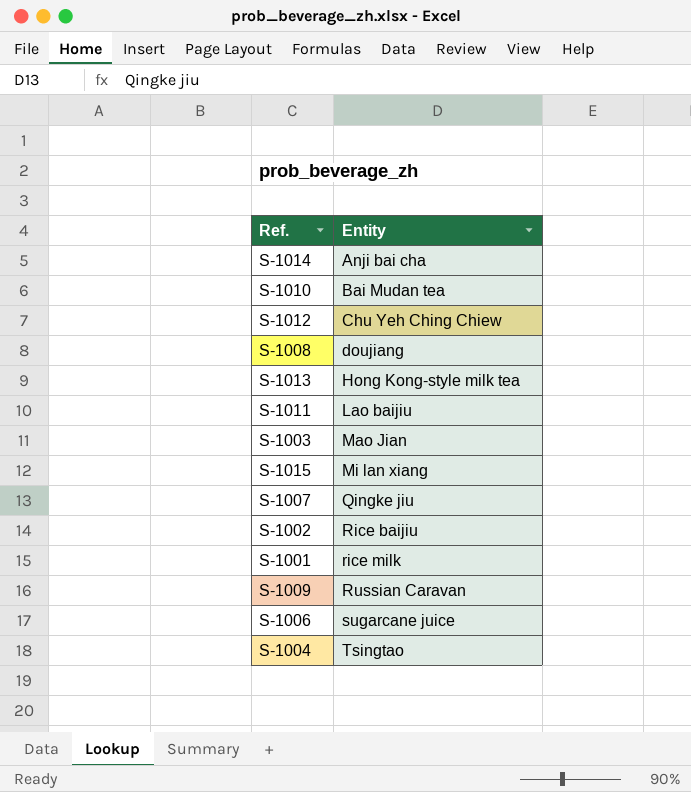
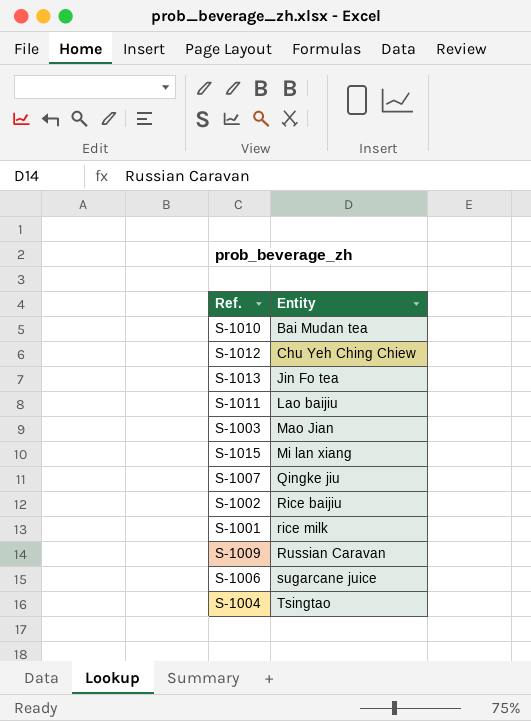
row S-1014: Anji bai cha -> none
row S-1008: doujiang -> none
S-1013 | Entity: Hong Kong-style milk tea -> Jin Fo tea

